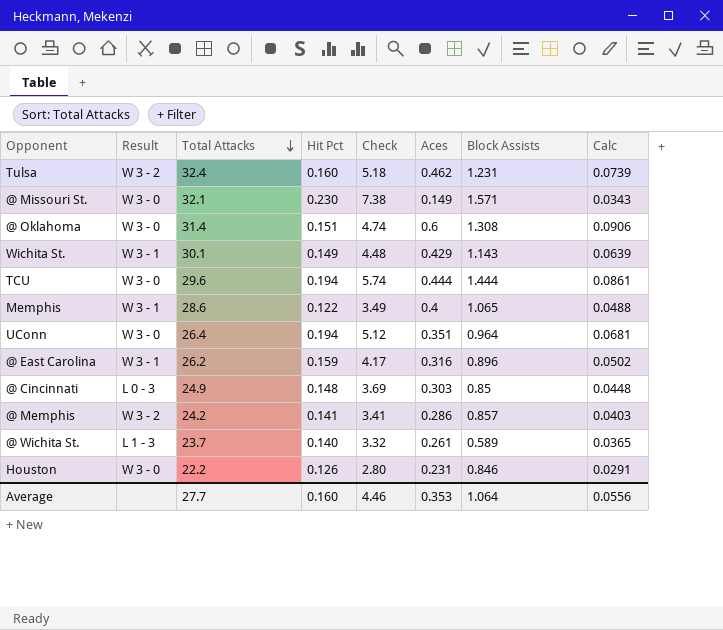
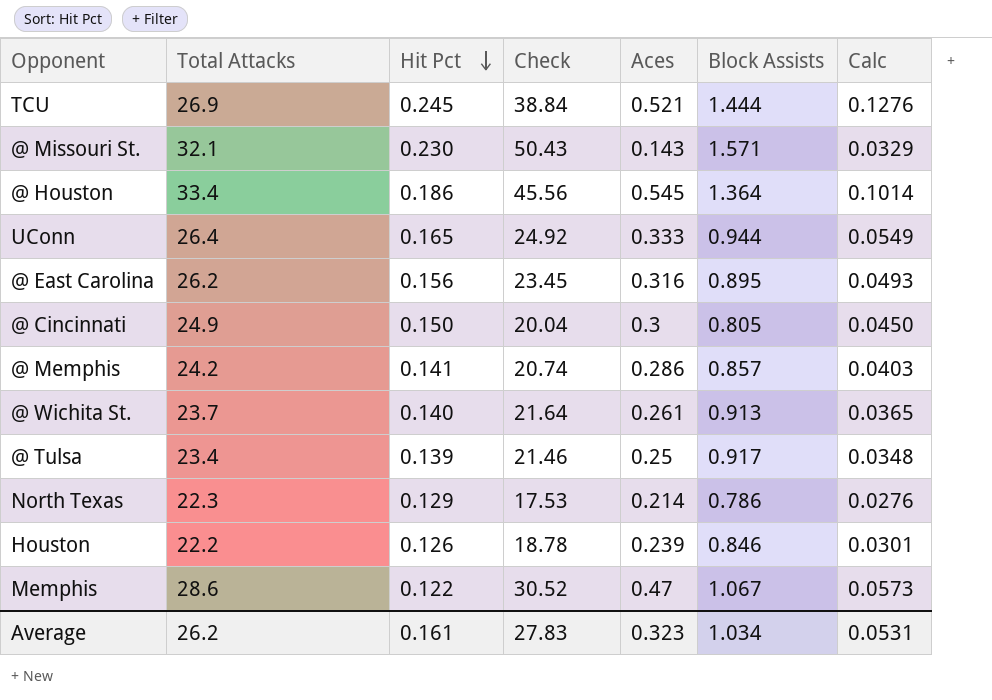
row order: Total Attacks descending -> Hit Pct descending
column Result | position: 2 -> none
column Check | formula: [Total Attacks] * [Hit Pct] -> [Total Attacks] * [Block Assists]
row Tulsa: W 3 - 2 | 32.4 | 0.160 | 5.18 | 0.462 | 1.231 | 0.0739 -> none
row @ Oklahoma: W 3 - 0 | 31.4 | 0.151 | 4.74 | 0.6 | 1.308 | 0.0906 -> none
row Wichita St.: W 3 - 1 | 30.1 | 0.149 | 4.48 | 0.429 | 1.143 | 0.0639 -> none
TCU | Total Attacks: 29.6 -> 26.9
TCU | Hit Pct: 0.194 -> 0.245
TCU | Aces: 0.444 -> 0.521
TCU | Calc: 0.0861 -> 0.1276
@ Missouri St. | Aces: 0.149 -> 0.143
@ Missouri St. | Calc: 0.0343 -> 0.0329
row @ Houston: none -> 33.4 | 0.186 | 45.56 | 0.545 | 1.364 | 0.1014
UConn | Hit Pct: 0.194 -> 0.165
UConn | Aces: 0.351 -> 0.333
UConn | Block Assists: 0.964 -> 0.944
UConn | Calc: 0.0681 -> 0.0549
@ East Carolina | Hit Pct: 0.159 -> 0.156
@ East Carolina | Block Assists: 0.896 -> 0.895
@ East Carolina | Calc: 0.0502 -> 0.0493
@ Cincinnati | Hit Pct: 0.148 -> 0.150
@ Cincinnati | Aces: 0.303 -> 0.3
@ Cincinnati | Block Assists: 0.85 -> 0.805
@ Cincinnati | Calc: 0.0448 -> 0.0450
@ Wichita St. | Block Assists: 0.589 -> 0.913
row @ Tulsa: none -> 23.4 | 0.139 | 21.46 | 0.25 | 0.917 | 0.0348
row North Texas: none -> 22.3 | 0.129 | 17.53 | 0.214 | 0.786 | 0.0276
Houston | Aces: 0.231 -> 0.239
Houston | Calc: 0.0291 -> 0.0301
Memphis | Aces: 0.4 -> 0.47
Memphis | Block Assists: 1.065 -> 1.067
Memphis | Calc: 0.0488 -> 0.0573
Average | Total Attacks: 27.7 -> 26.2
Average | Hit Pct: 0.160 -> 0.161
Average | Check: 4.46 -> 27.83
Average | Aces: 0.353 -> 0.323
Average | Block Assists: 1.064 -> 1.034
Average | Calc: 0.0556 -> 0.0531

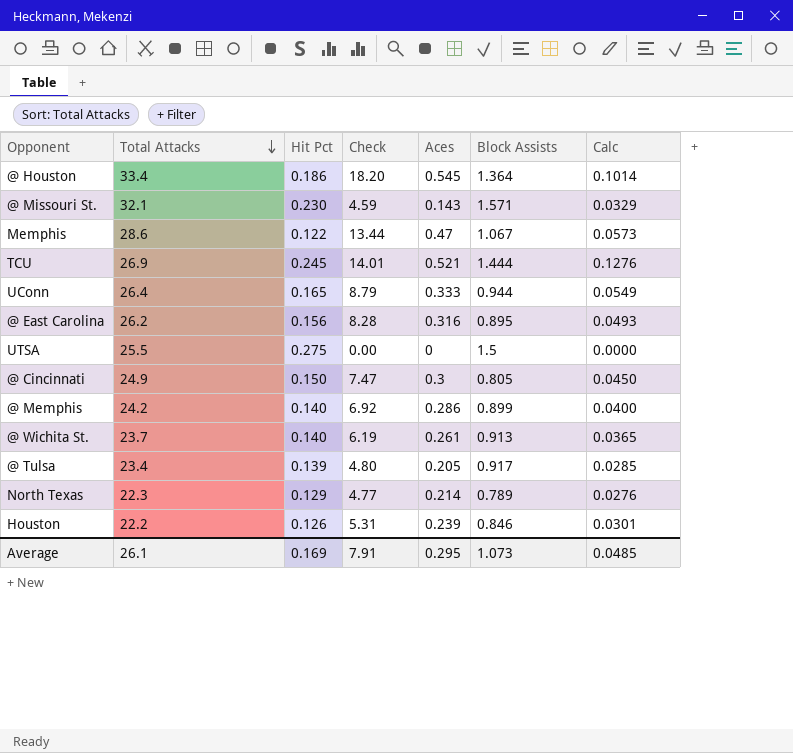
row order: Hit Pct descending -> Total Attacks descending
column Check | formula: [Total Attacks] * [Block Assists] -> [Total Attacks] * [Aces]
row UTSA: none -> 25.5 | 0.275 | 0.00 | 0 | 1.5 | 0.0000
@ Memphis | Hit Pct: 0.141 -> 0.140
@ Memphis | Block Assists: 0.857 -> 0.899
@ Memphis | Calc: 0.0403 -> 0.0400
@ Tulsa | Aces: 0.25 -> 0.205
@ Tulsa | Calc: 0.0348 -> 0.0285
North Texas | Block Assists: 0.786 -> 0.789
Average | Total Attacks: 26.2 -> 26.1
Average | Hit Pct: 0.161 -> 0.169
Average | Check: 27.83 -> 7.91
Average | Aces: 0.323 -> 0.295
Average | Block Assists: 1.034 -> 1.073
Average | Calc: 0.0531 -> 0.0485

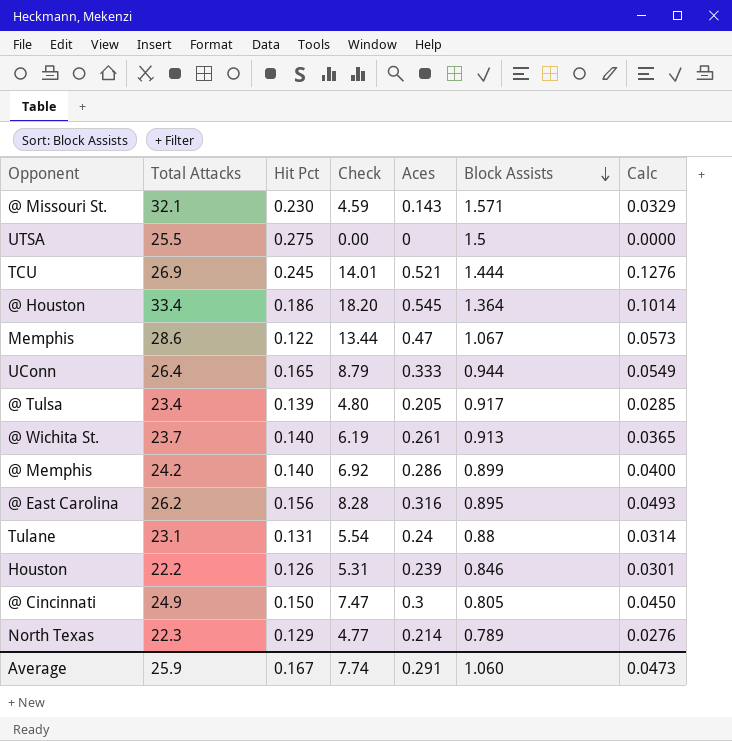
row order: Total Attacks descending -> Block Assists descending
row Tulane: none -> 23.1 | 0.131 | 5.54 | 0.24 | 0.88 | 0.0314
Average | Total Attacks: 26.1 -> 25.9
Average | Hit Pct: 0.169 -> 0.167
Average | Check: 7.91 -> 7.74
Average | Aces: 0.295 -> 0.291
Average | Block Assists: 1.073 -> 1.060
Average | Calc: 0.0485 -> 0.0473

